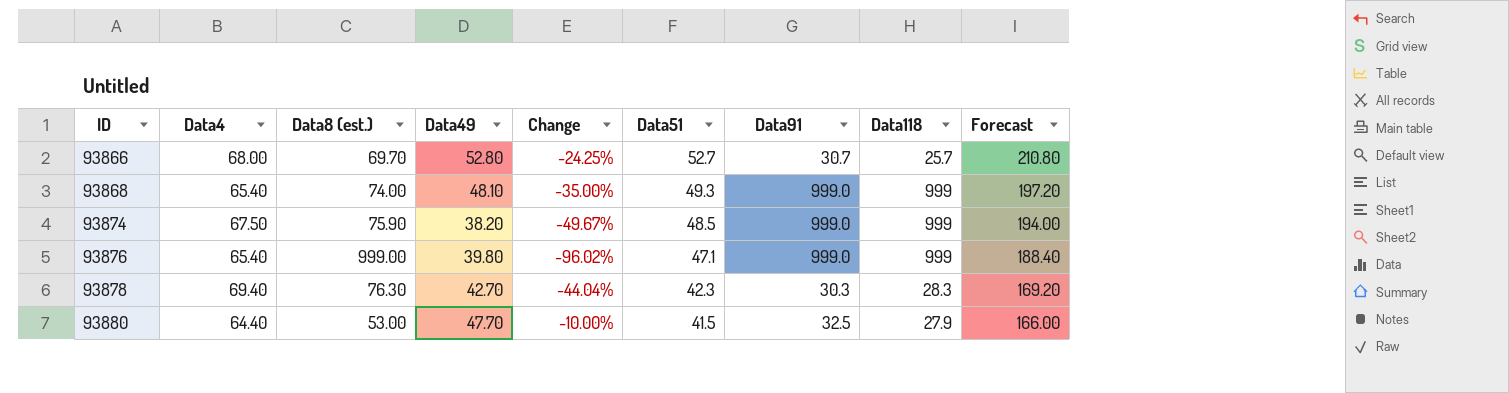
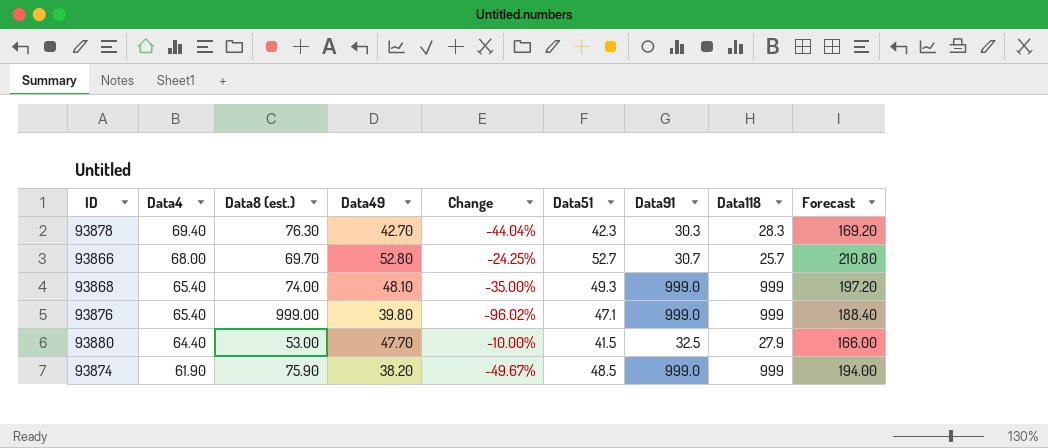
row order: ID ascending -> Data4 descending
93874 | Data4: 67.50 -> 61.90

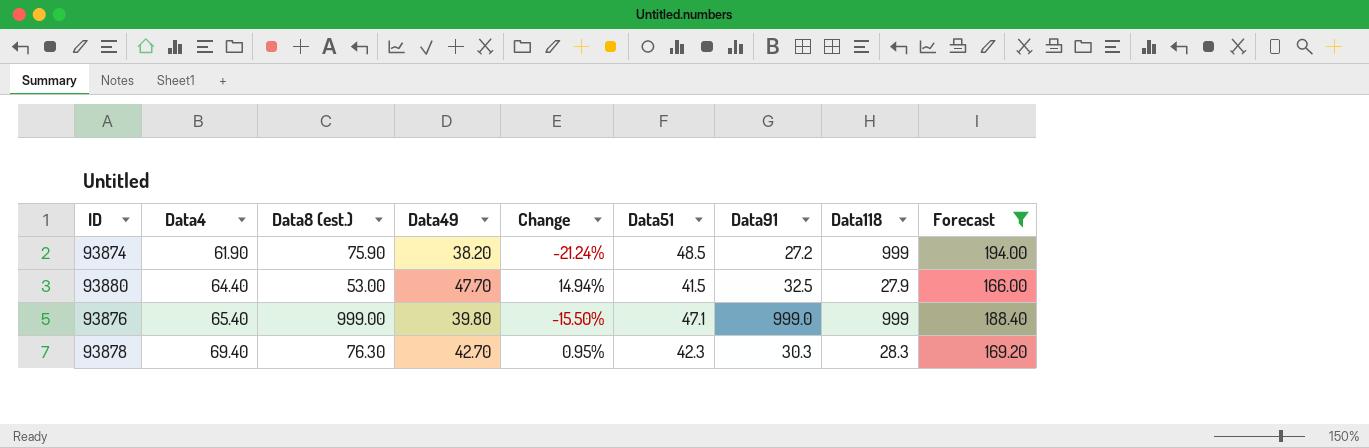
filter: none -> Forecast <= 194.00
row order: Data4 descending -> Data4 ascending
column Change | formula: ([Data49] - [Data8 (est.)]) / [Data8 (est.)] -> ([Data49] - [Data51]) / [Data51]
93874 | Data91: 999.0 -> 27.2

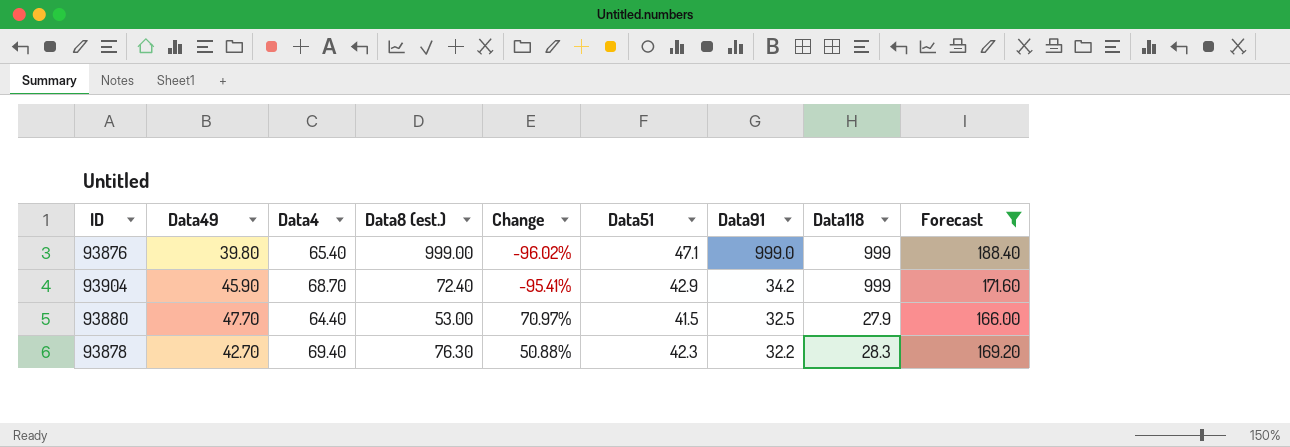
row order: Data4 ascending -> Data91 descending
column Data49 | position: 4 -> 2
column Change | formula: ([Data49] - [Data51]) / [Data51] -> ([Data49] - [Data118]) / [Data118]
row 93874: 61.90 | 75.90 | 38.20 | -21.24% | 48.5 | 27.2 | 999 | 194.00 -> none
row 93904: none -> 45.90 | 68.70 | 72.40 | -95.41% | 42.9 | 34.2 | 999 | 171.60
93878 | Data91: 30.3 -> 32.2

